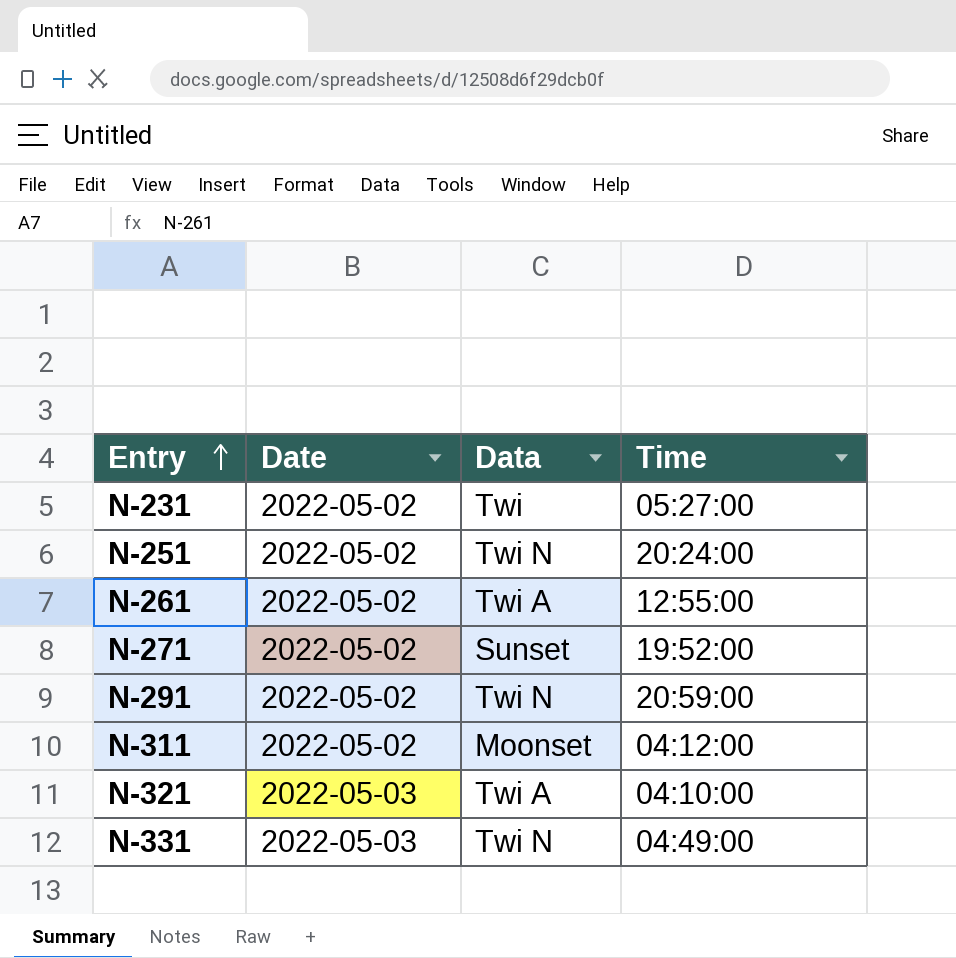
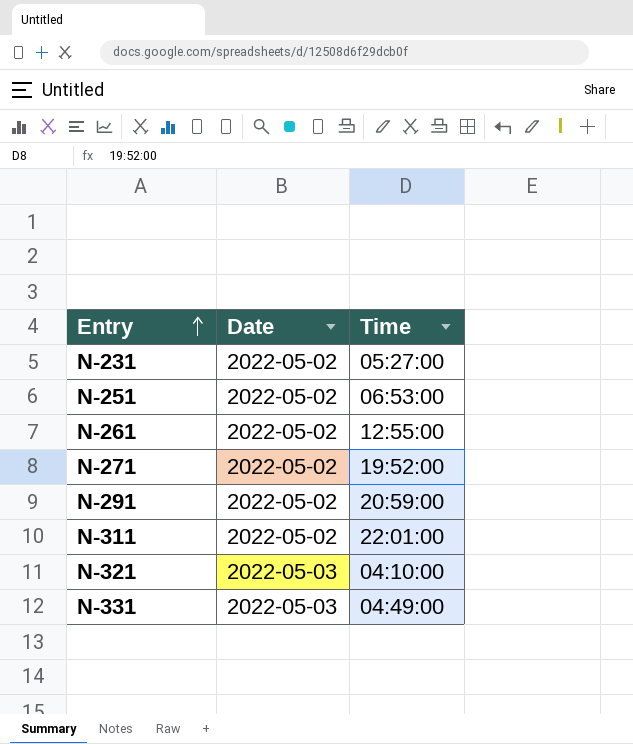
column Data | position: 3 -> none
N-251 | Time: 20:24:00 -> 06:53:00
N-311 | Time: 04:12:00 -> 22:01:00

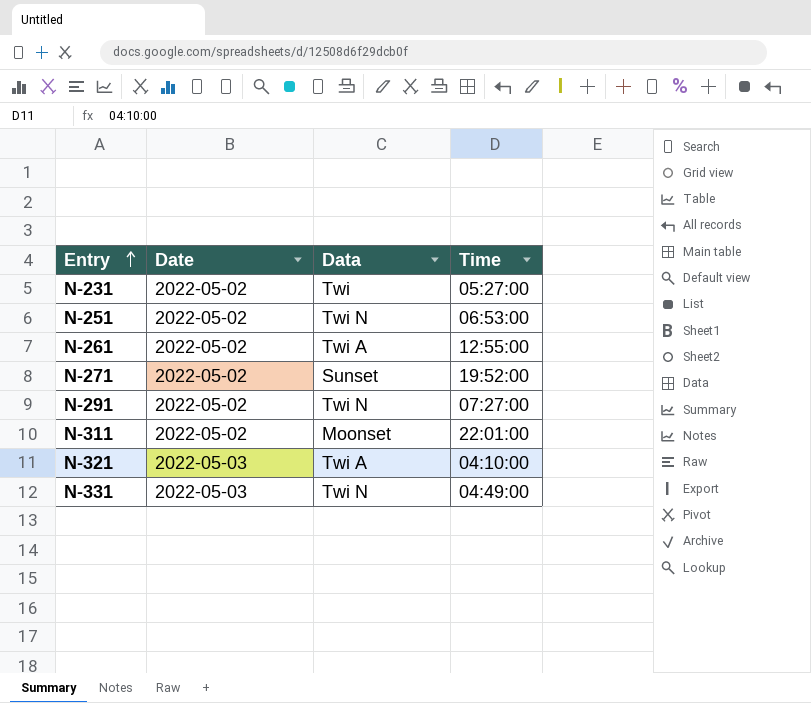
column Data | position: none -> 3
N-291 | Time: 20:59:00 -> 07:27:00

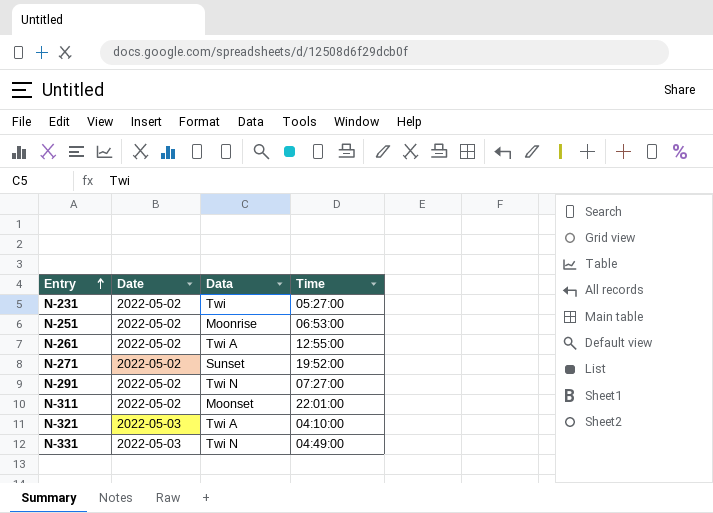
N-251 | Data: Twi N -> Moonrise

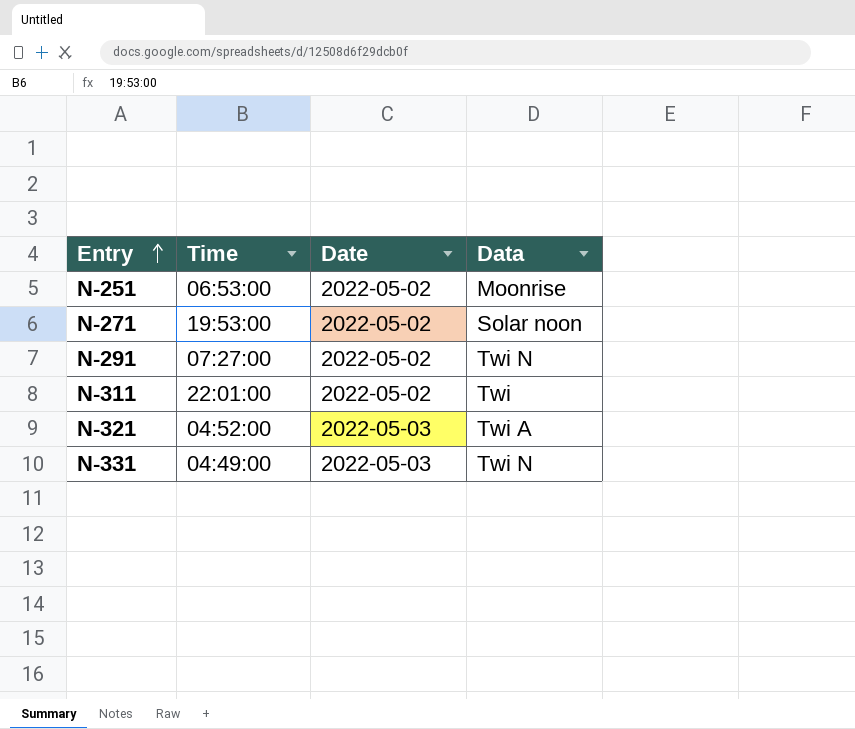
column Time | position: 4 -> 2
row N-231: 2022-05-02 | Twi | 05:27:00 -> none
row N-261: 2022-05-02 | Twi A | 12:55:00 -> none
N-271 | Time: 19:52:00 -> 19:53:00
N-271 | Data: Sunset -> Solar noon
N-311 | Data: Moonset -> Twi
N-321 | Time: 04:10:00 -> 04:52:00

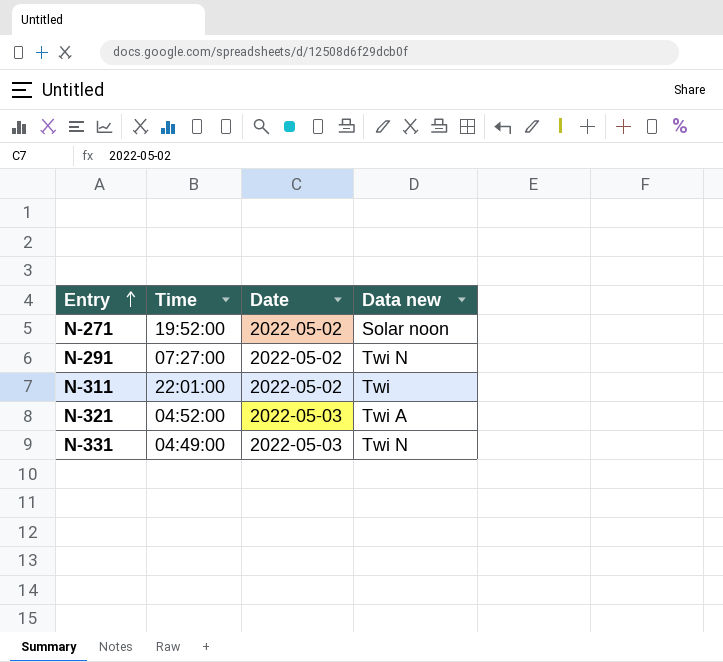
column name: Data -> Data new
row N-251: 06:53:00 | 2022-05-02 | Moonrise -> none
N-271 | Time: 19:53:00 -> 19:52:00

